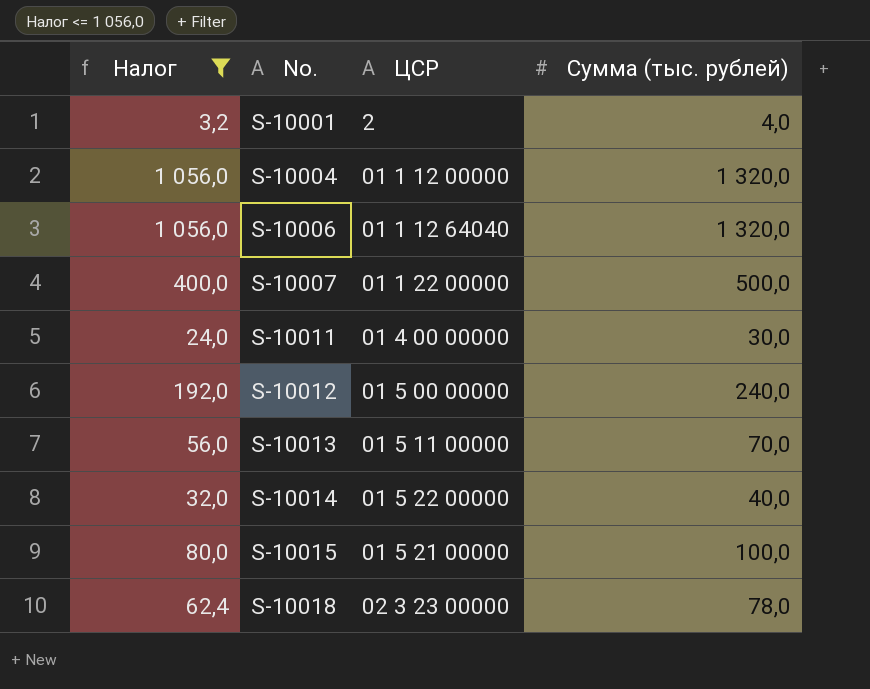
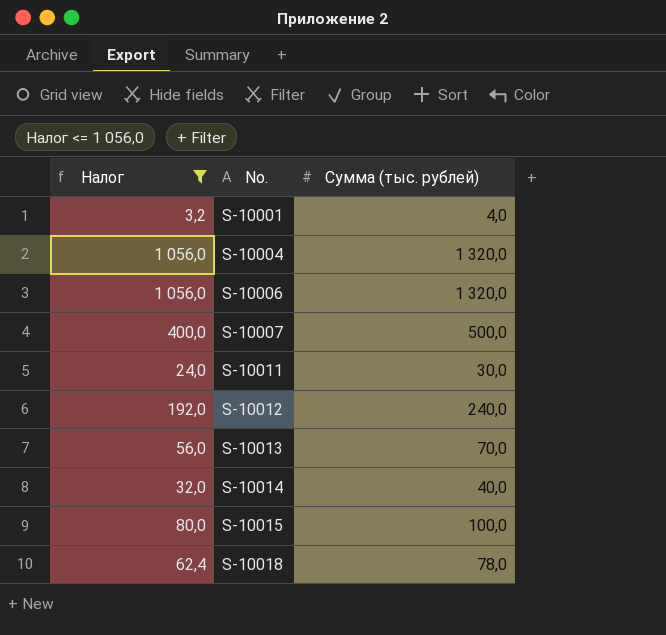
column ЦСР | position: 3 -> none

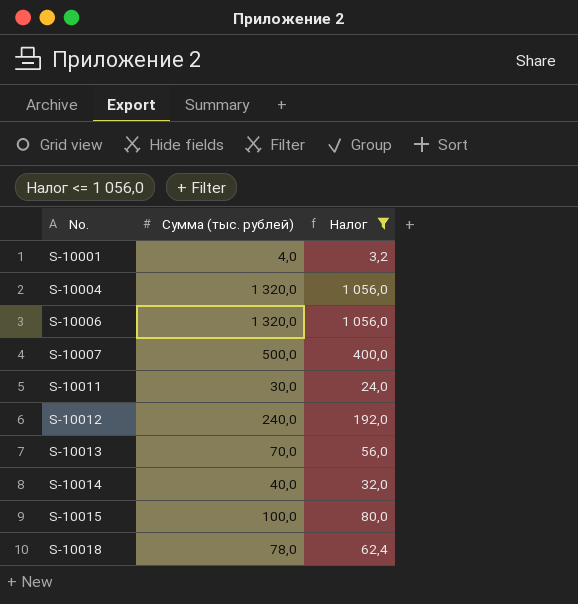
column Налог | position: 1 -> 3

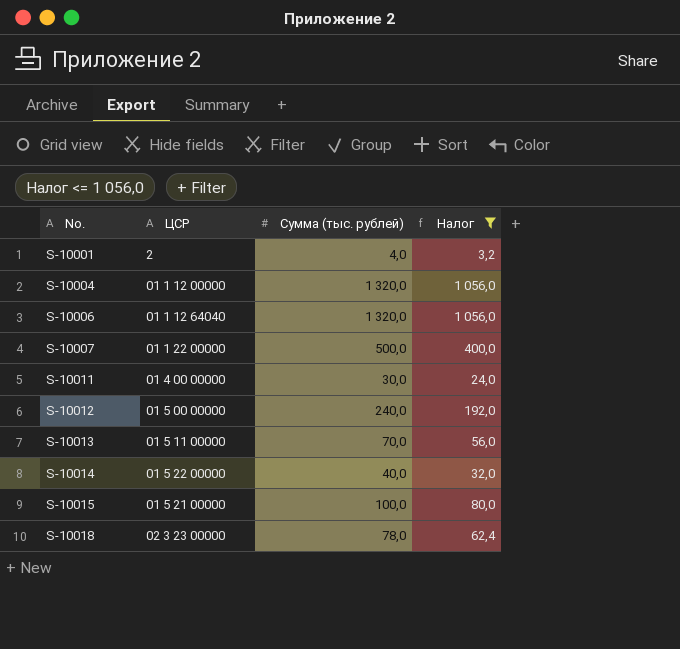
column ЦСР | position: none -> 2

